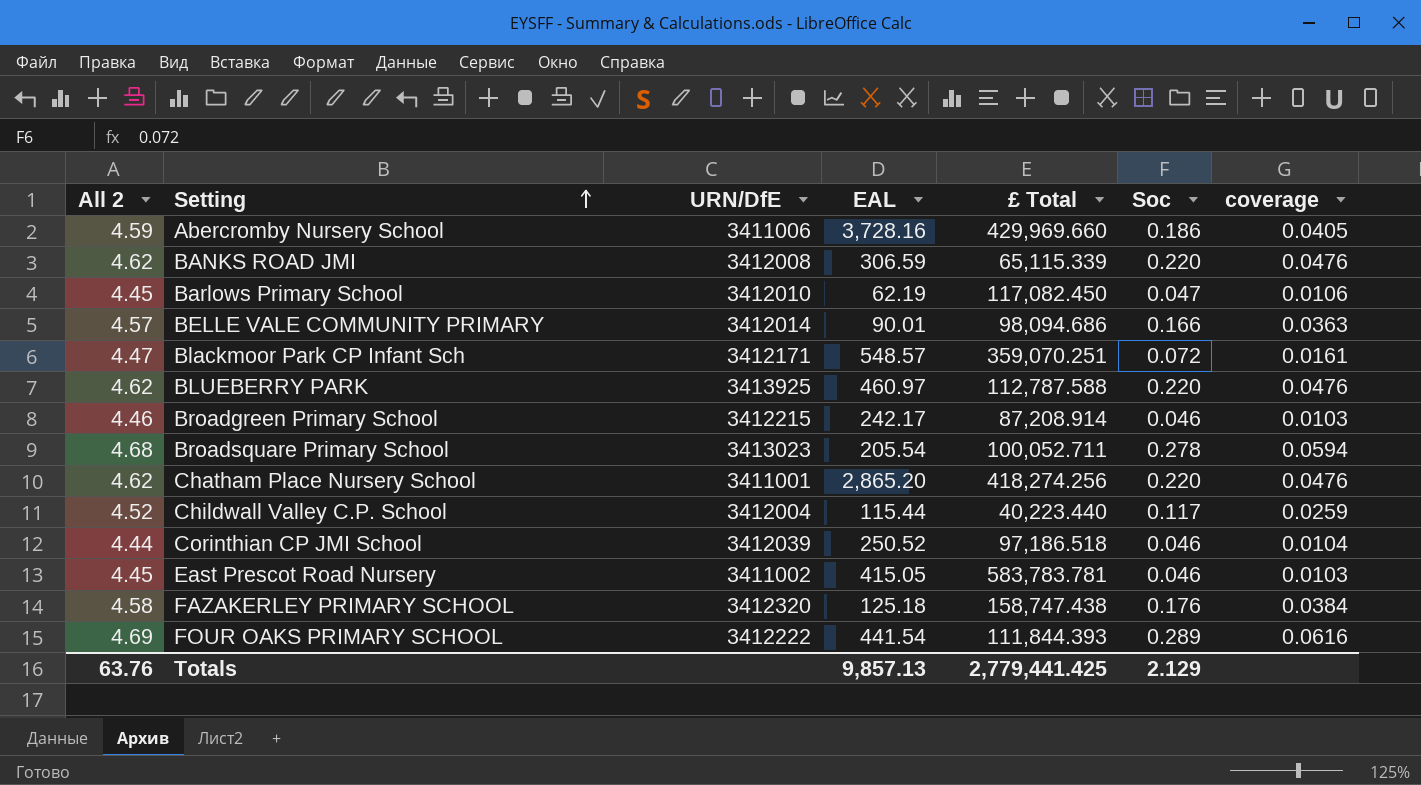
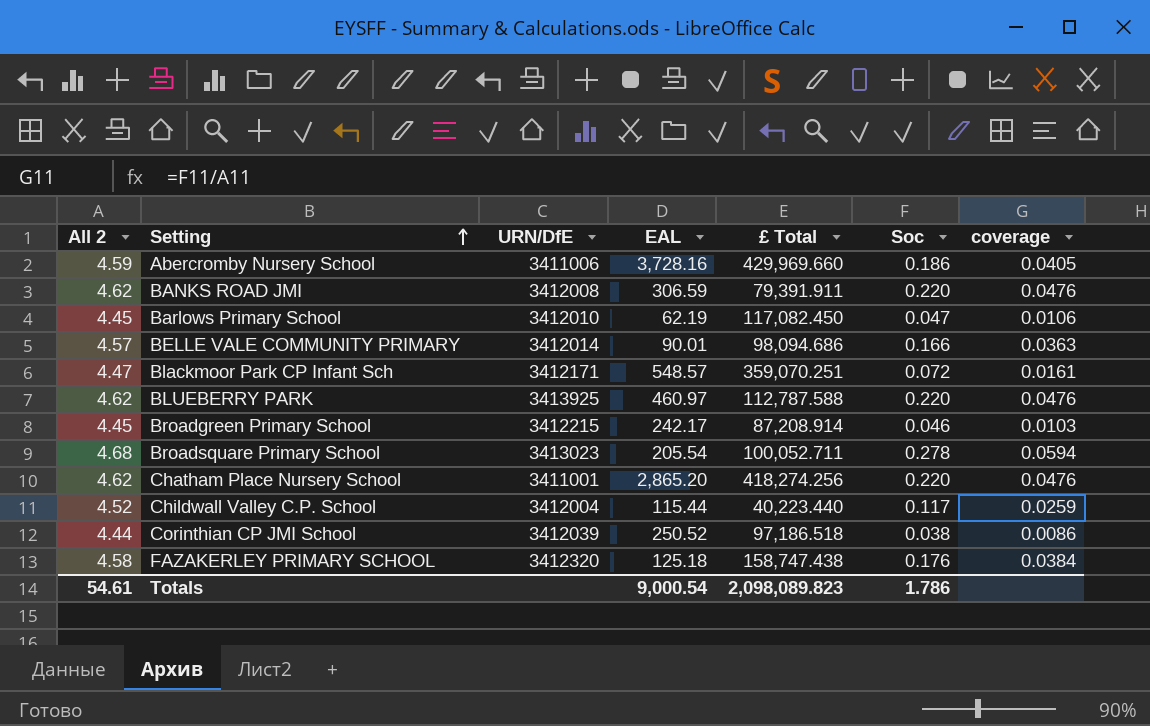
row East Prescot Road Nursery: 4.45 | 3411002 | 415.05 | 583,783.781 | 0.046 | 0.0103 -> none
row FOUR OAKS PRIMARY SCHOOL: 4.69 | 3412222 | 441.54 | 111,844.393 | 0.289 | 0.0616 -> none
BANKS ROAD JMI | £ Total: 65,115.339 -> 79,391.911
Broadgreen Primary School | All 2: 4.46 -> 4.45
Corinthian CP JMI School | Soc: 0.046 -> 0.038
Corinthian CP JMI School | coverage: 0.0104 -> 0.0086
Totals | All 2: 63.76 -> 54.61
Totals | EAL: 9,857.13 -> 9,000.54
Totals | £ Total: 2,779,441.425 -> 2,098,089.823
Totals | Soc: 2.129 -> 1.786

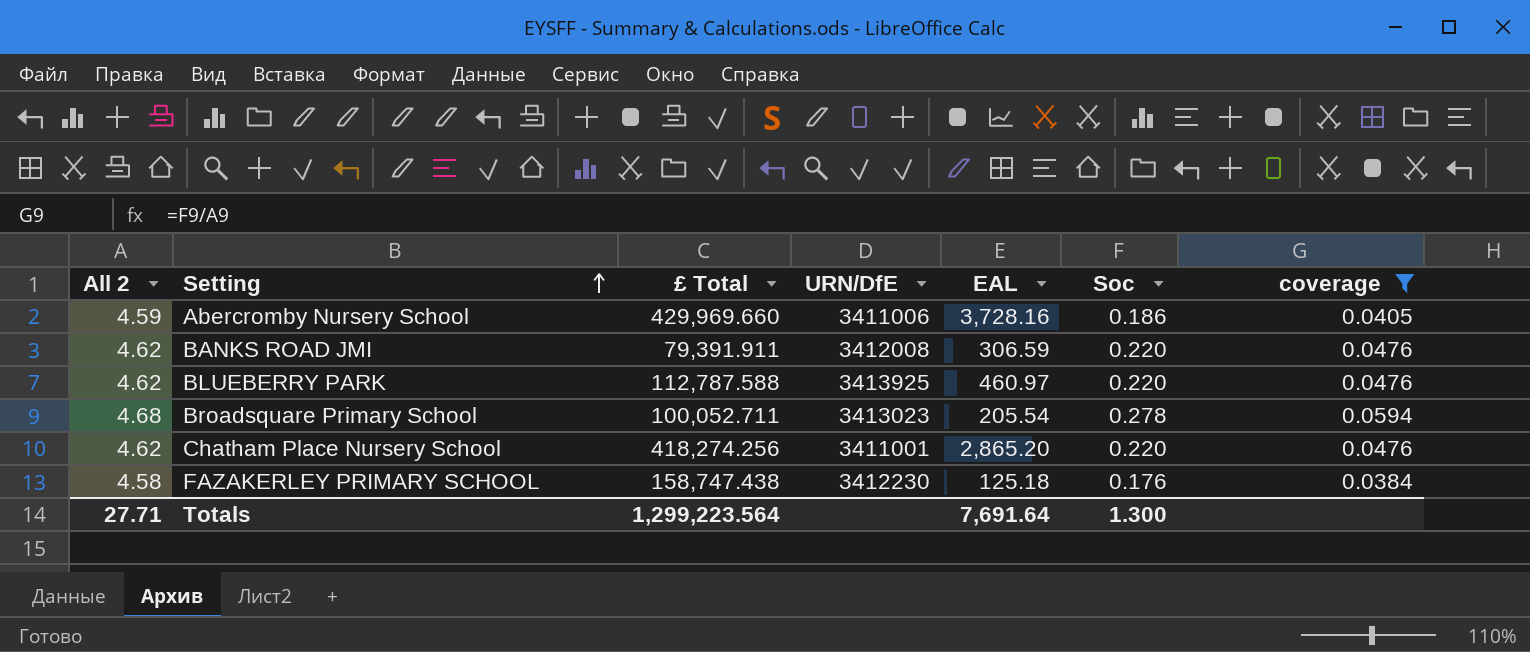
filter: none -> coverage >= 0.0384
column £ Total | position: 5 -> 3
FAZAKERLEY PRIMARY SCHOOL | URN/DfE: 3412320 -> 3412230
Totals | All 2: 54.61 -> 27.71
Totals | £ Total: 2,098,089.823 -> 1,299,223.564
Totals | EAL: 9,000.54 -> 7,691.64
Totals | Soc: 1.786 -> 1.300

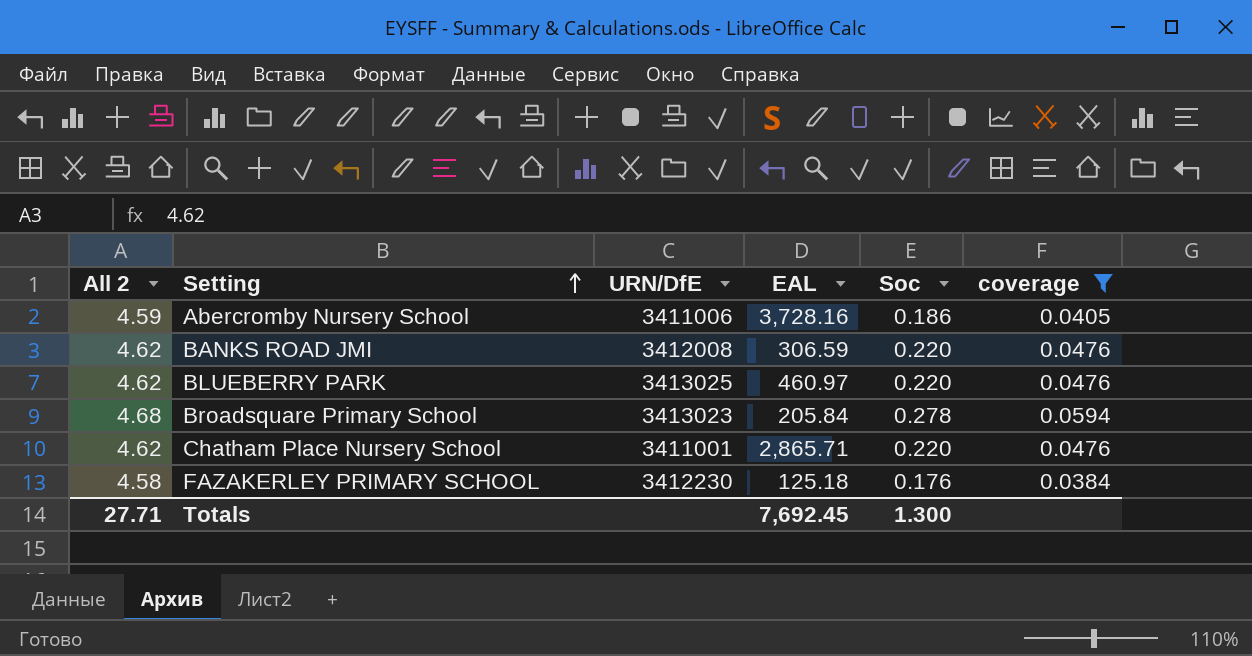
column £ Total | position: 3 -> none
BLUEBERRY PARK | URN/DfE: 3413925 -> 3413025
Broadsquare Primary School | EAL: 205.54 -> 205.84
Chatham Place Nursery School | EAL: 2,865.20 -> 2,865.71
Totals | EAL: 7,691.64 -> 7,692.45

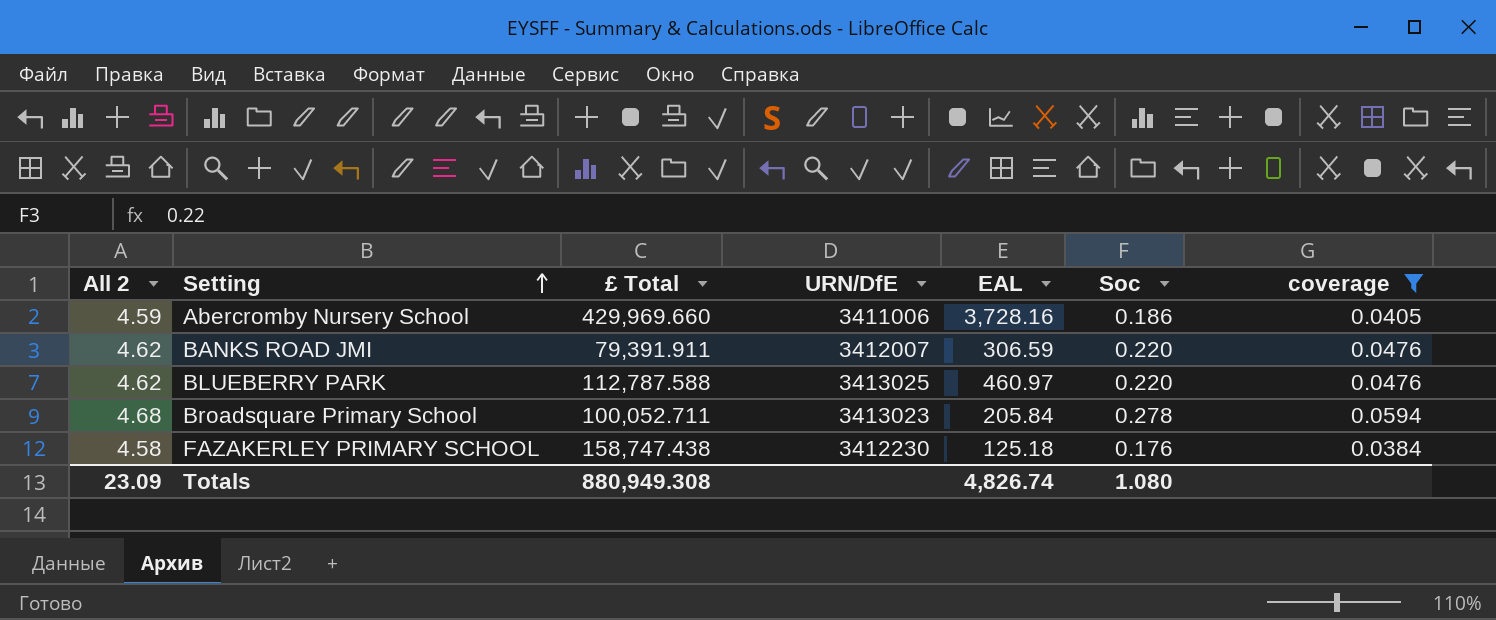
column £ Total | position: none -> 3
row Chatham Place Nursery School: 4.62 | 3411001 | 2,865.71 | 0.220 | 0.0476 -> none
BANKS ROAD JMI | URN/DfE: 3412008 -> 3412007
Totals | All 2: 27.71 -> 23.09
Totals | EAL: 7,692.45 -> 4,826.74
Totals | Soc: 1.300 -> 1.080

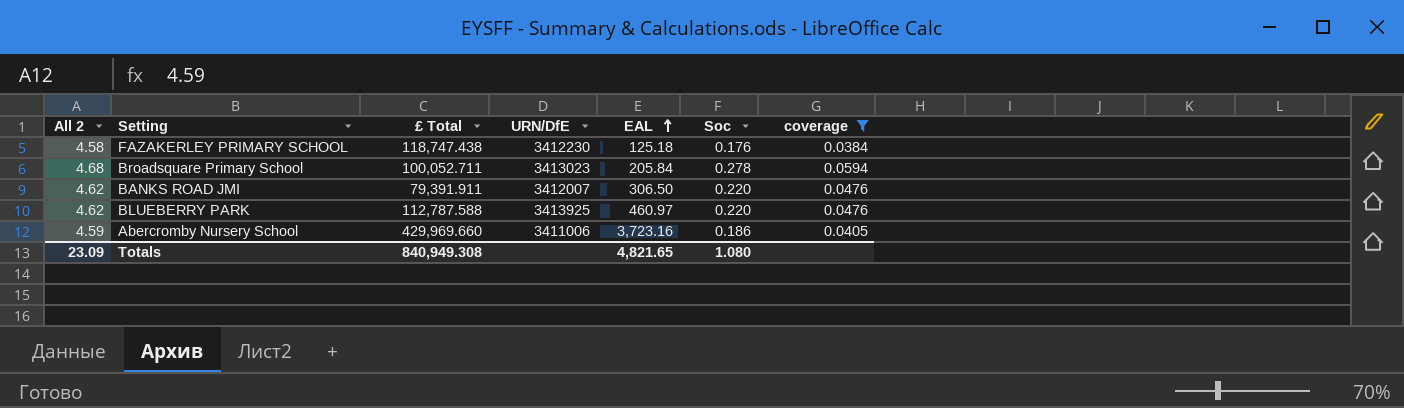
row order: Setting ascending -> EAL ascending
FAZAKERLEY PRIMARY SCHOOL | £ Total: 158,747.438 -> 118,747.438
BANKS ROAD JMI | EAL: 306.59 -> 306.50
BLUEBERRY PARK | URN/DfE: 3413025 -> 3413925
Abercromby Nursery School | EAL: 3,728.16 -> 3,723.16
Totals | £ Total: 880,949.308 -> 840,949.308
Totals | EAL: 4,826.74 -> 4,821.65

